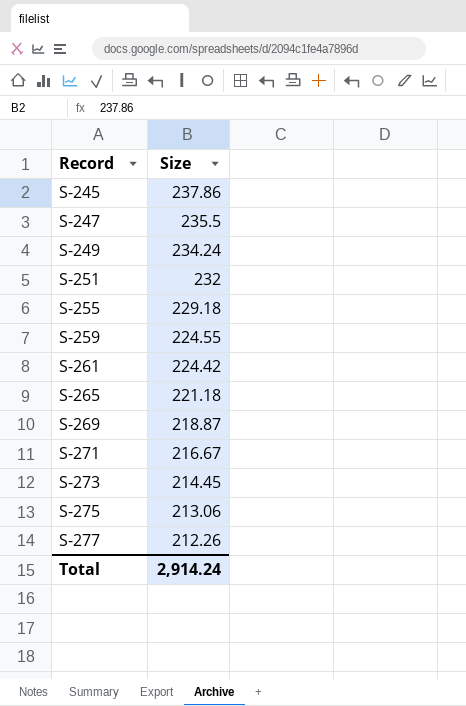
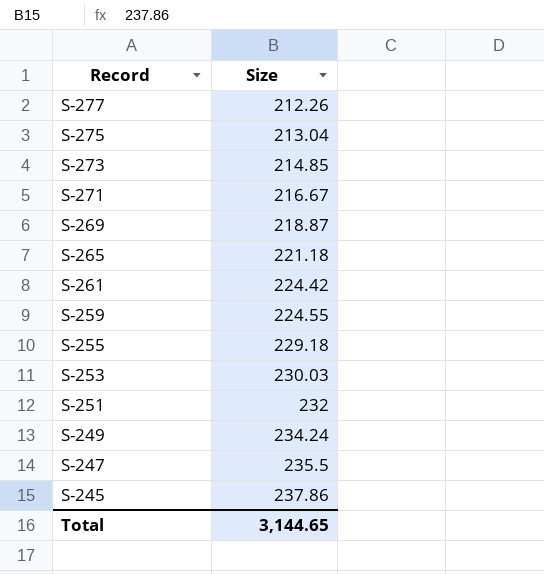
row order: Record ascending -> Record descending
S-275 | Size: 213.06 -> 213.04
S-273 | Size: 214.45 -> 214.85
row S-253: none -> 230.03
Total | Size: 2,914.24 -> 3,144.65

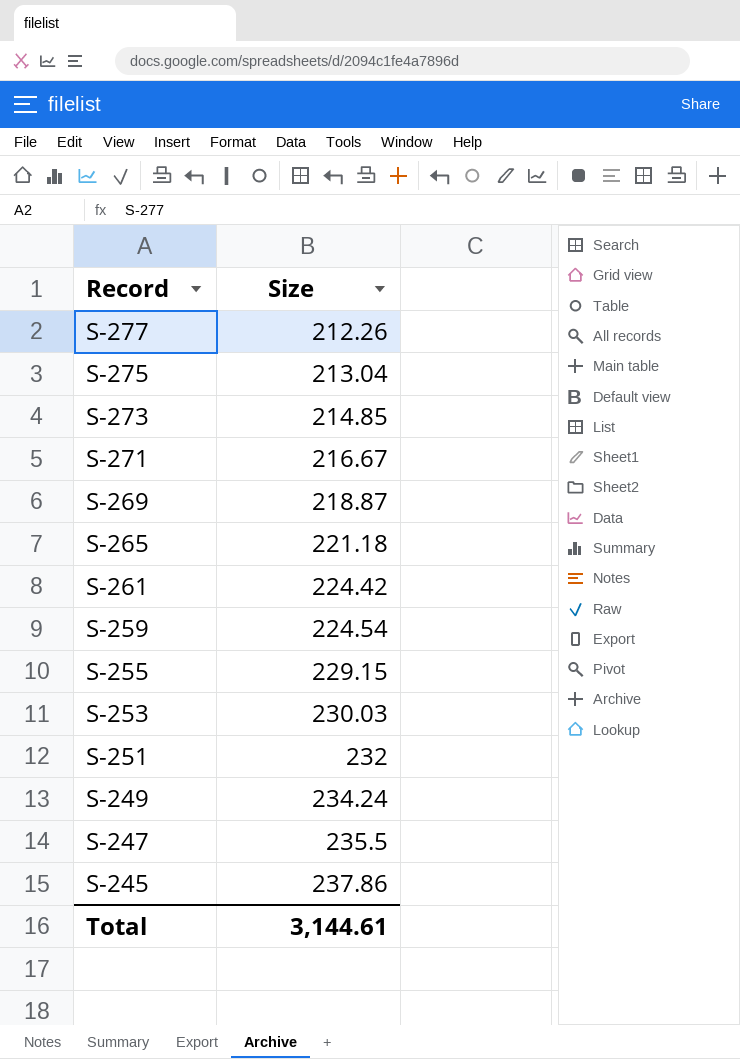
S-259 | Size: 224.55 -> 224.54
S-255 | Size: 229.18 -> 229.15
Total | Size: 3,144.65 -> 3,144.61

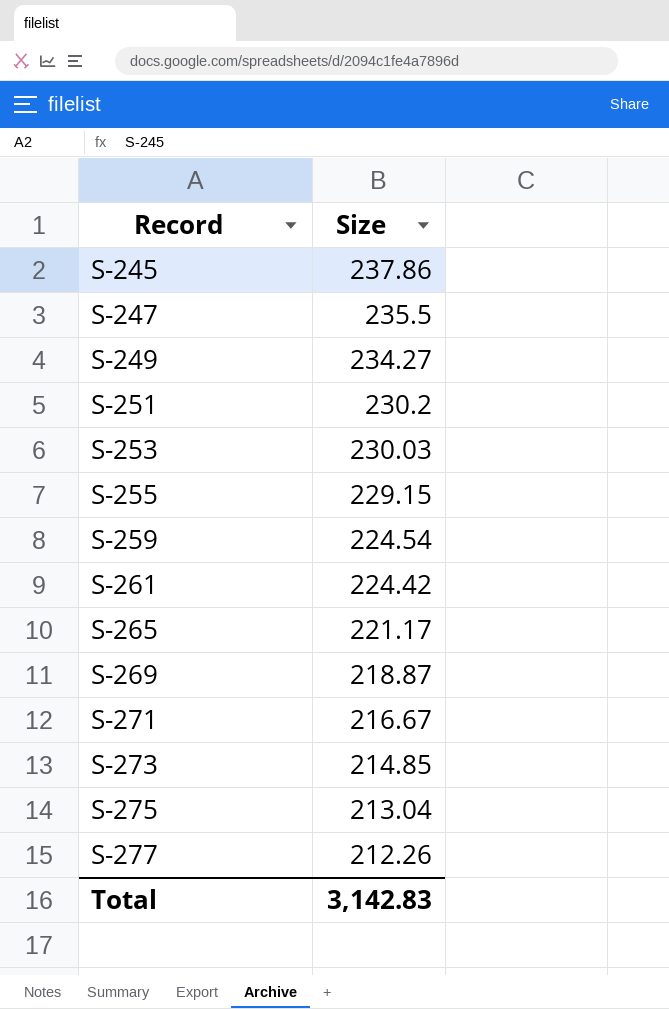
row order: Record descending -> Record ascending
S-249 | Size: 234.24 -> 234.27
S-251 | Size: 232 -> 230.2
S-265 | Size: 221.18 -> 221.17
Total | Size: 3,144.61 -> 3,142.83

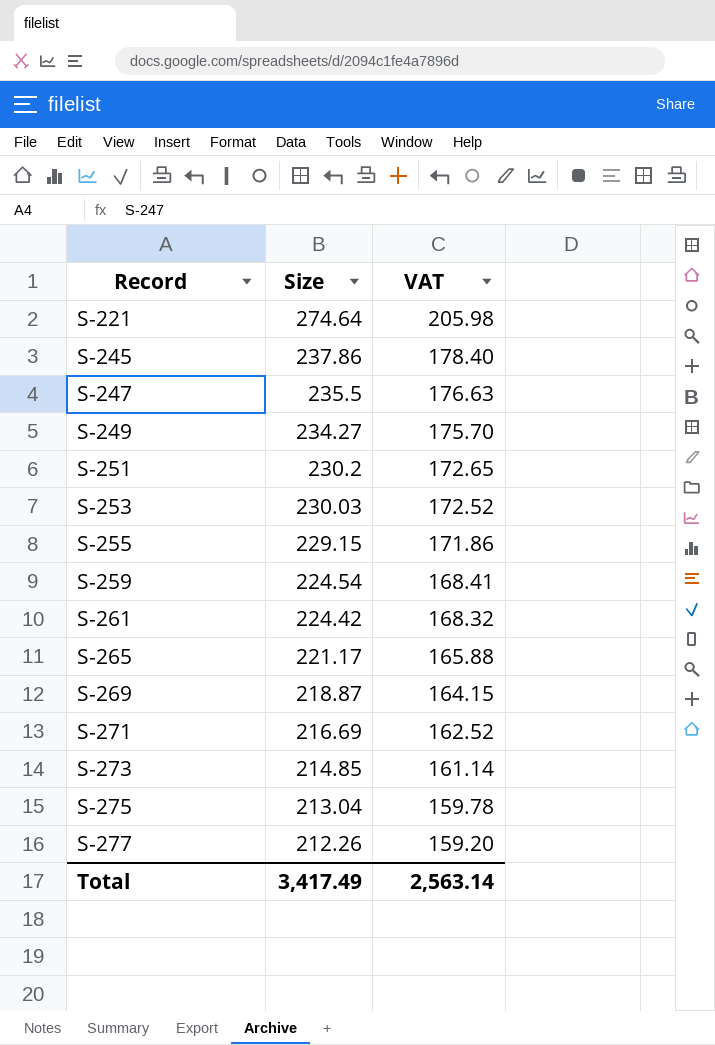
column VAT | formula: none -> [Size] * 0.75
row S-221: none -> 274.64 | 205.98
S-271 | Size: 216.67 -> 216.69
Total | Size: 3,142.83 -> 3,417.49

